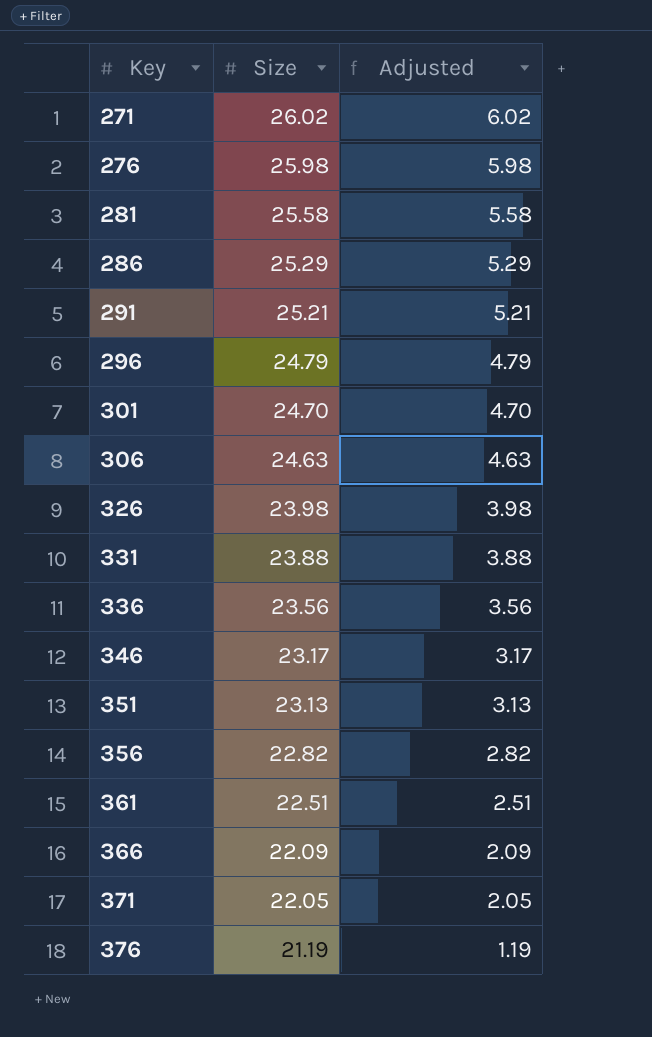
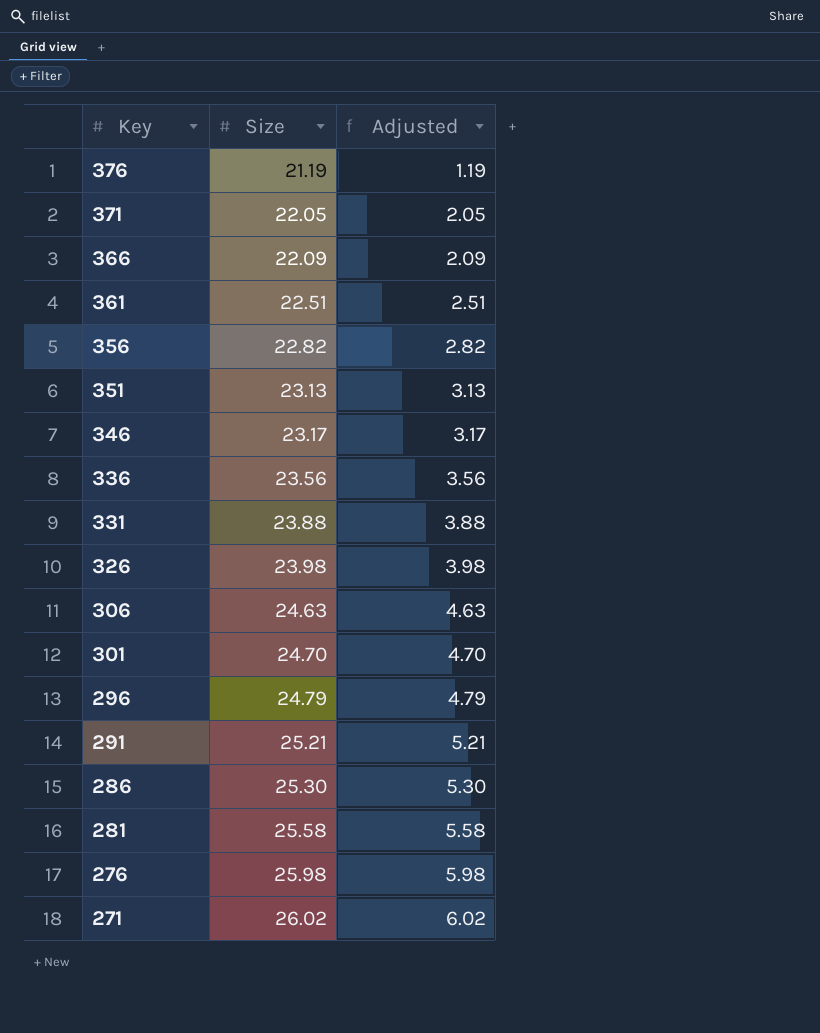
row order: Key ascending -> Key descending
286 | Size: 25.29 -> 25.30
286 | Adjusted: 5.29 -> 5.30

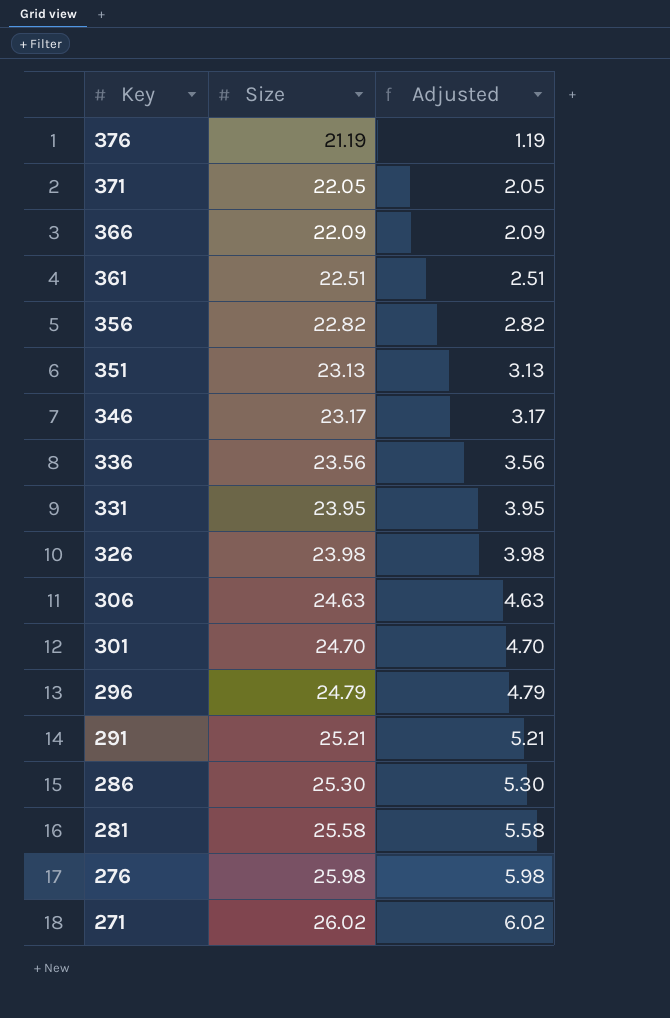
331 | Size: 23.88 -> 23.95
331 | Adjusted: 3.88 -> 3.95

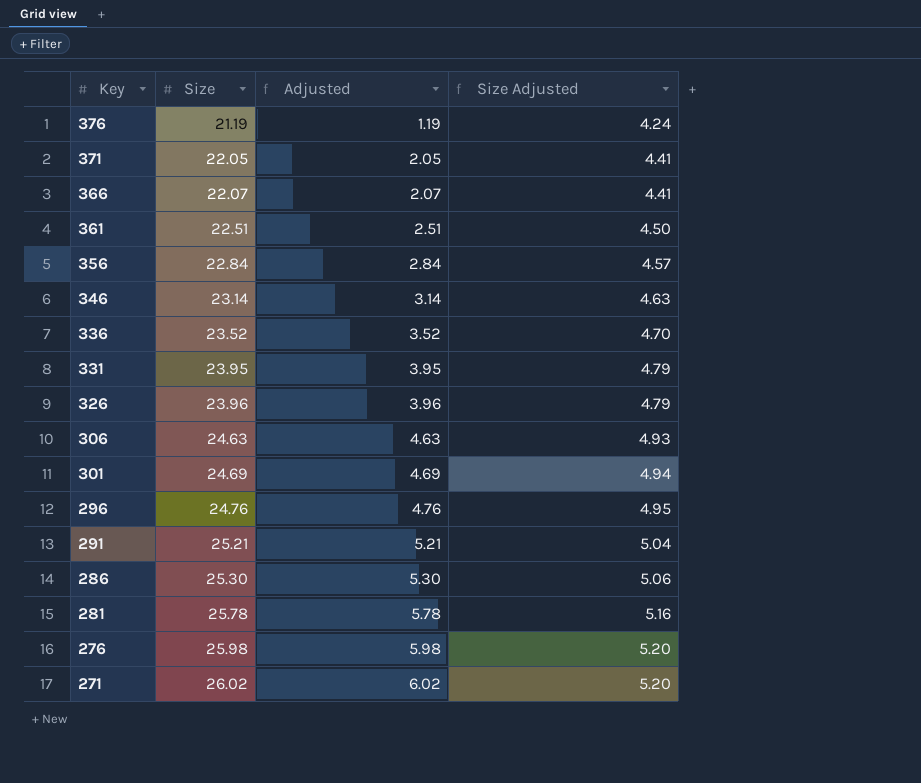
column Size Adjusted | formula: none -> [Size] * 0.2
row 351: 23.13 | 3.13 -> none
366 | Size: 22.09 -> 22.07
366 | Adjusted: 2.09 -> 2.07
356 | Size: 22.82 -> 22.84
356 | Adjusted: 2.82 -> 2.84
346 | Size: 23.17 -> 23.14
346 | Adjusted: 3.17 -> 3.14
336 | Size: 23.56 -> 23.52
336 | Adjusted: 3.56 -> 3.52
326 | Size: 23.98 -> 23.96
326 | Adjusted: 3.98 -> 3.96
301 | Size: 24.70 -> 24.69
301 | Adjusted: 4.70 -> 4.69
296 | Size: 24.79 -> 24.76
296 | Adjusted: 4.79 -> 4.76
281 | Size: 25.58 -> 25.78
281 | Adjusted: 5.58 -> 5.78

